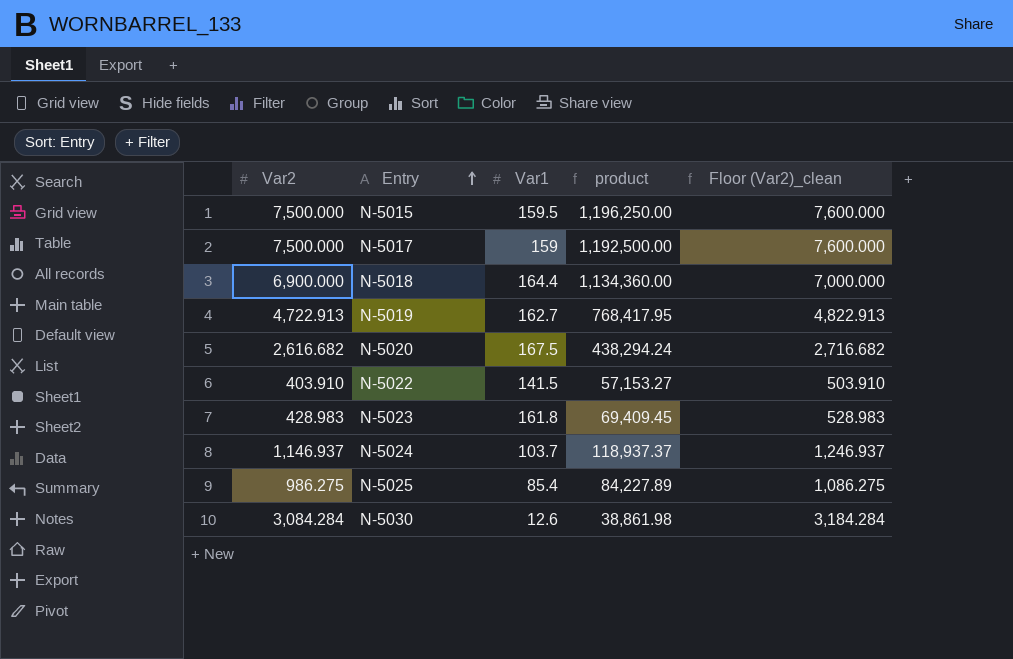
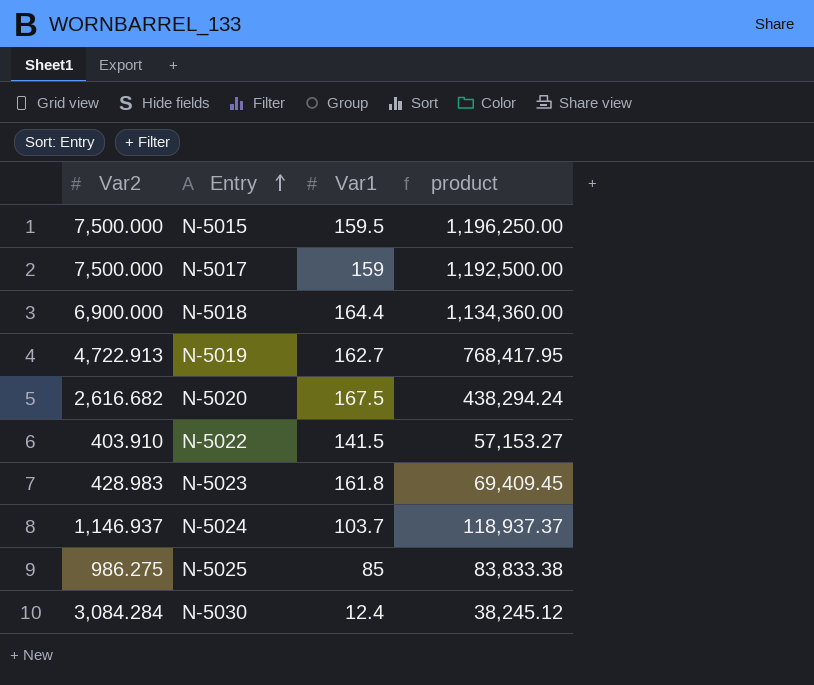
column Floor (Var2)_clean | formula: [Var2] + 100 -> none
N-5025 | Var1: 85.4 -> 85
N-5025 | product: 84,227.89 -> 83,833.38
N-5030 | Var1: 12.6 -> 12.4
N-5030 | product: 38,861.98 -> 38,245.12

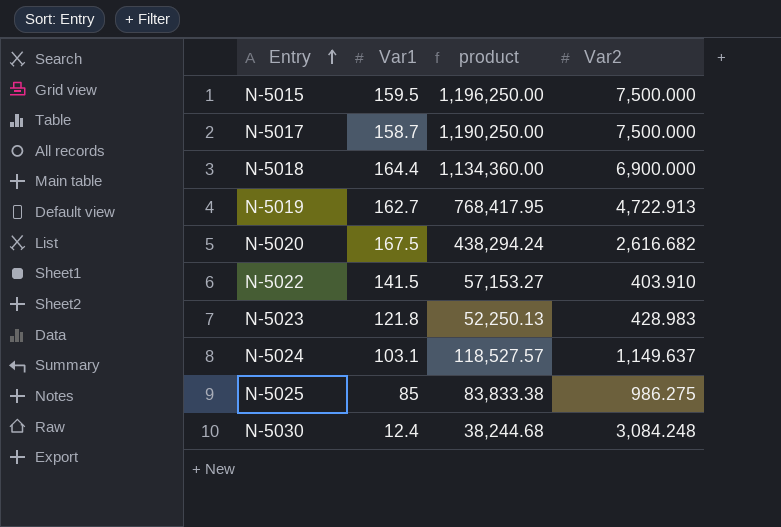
column Var2 | position: 1 -> 4
N-5017 | Var1: 159 -> 158.7
N-5017 | product: 1,192,500.00 -> 1,190,250.00
N-5023 | Var1: 161.8 -> 121.8
N-5023 | product: 69,409.45 -> 52,250.13
N-5024 | Var1: 103.7 -> 103.1
N-5024 | product: 118,937.37 -> 118,527.57
N-5024 | Var2: 1,146.937 -> 1,149.637
N-5030 | product: 38,245.12 -> 38,244.68
N-5030 | Var2: 3,084.284 -> 3,084.248

